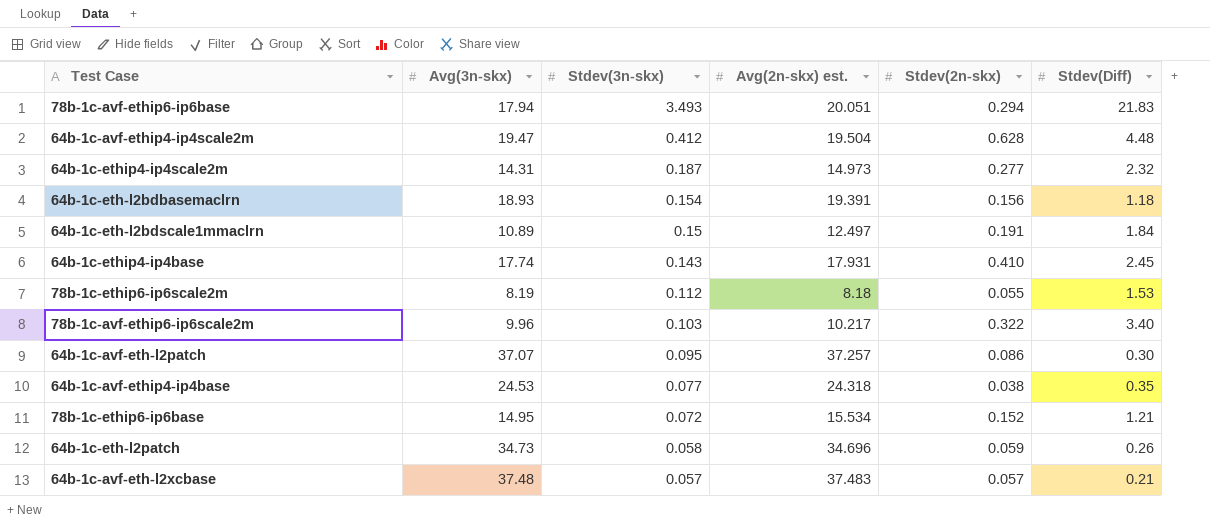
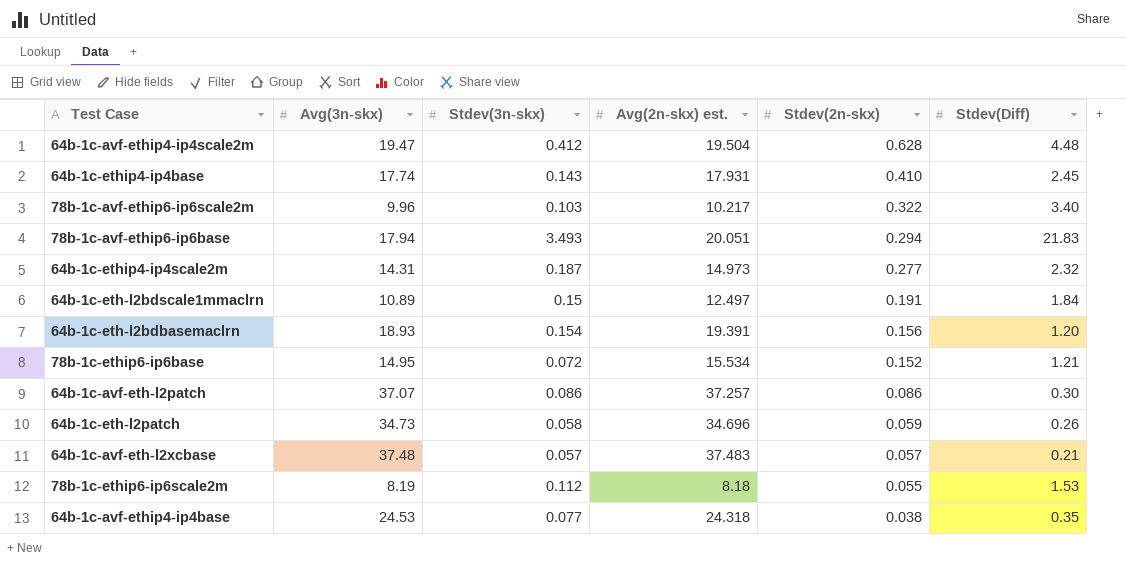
row order: Stdev(3n-skx) descending -> Stdev(2n-skx) descending
64b-1c-eth-l2bdbasemaclrn | Stdev(Diff): 1.18 -> 1.20
64b-1c-avf-eth-l2patch | Stdev(3n-skx): 0.095 -> 0.086

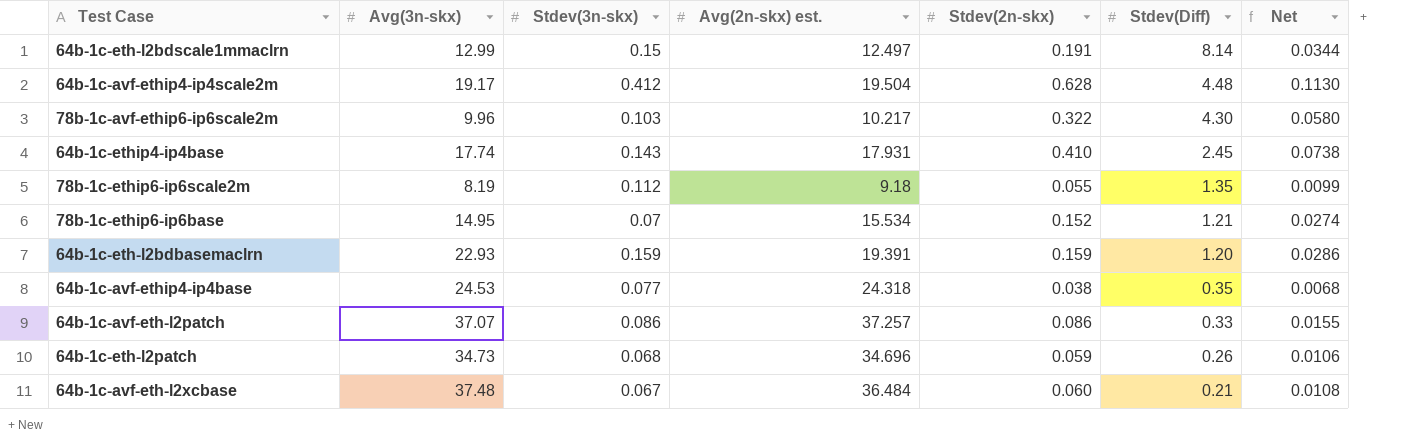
row order: Stdev(2n-skx) descending -> Stdev(Diff) descending
column Net | formula: none -> [Stdev(2n-skx)] * 0.18
row 78b-1c-avf-ethip6-ip6base: 17.94 | 3.493 | 20.051 | 0.294 | 21.83 -> none
row 64b-1c-ethip4-ip4scale2m: 14.31 | 0.187 | 14.973 | 0.277 | 2.32 -> none
64b-1c-eth-l2bdscale1mmaclrn | Avg(3n-skx): 10.89 -> 12.99
64b-1c-eth-l2bdscale1mmaclrn | Stdev(Diff): 1.84 -> 8.14
64b-1c-avf-ethip4-ip4scale2m | Avg(3n-skx): 19.47 -> 19.17
78b-1c-avf-ethip6-ip6scale2m | Stdev(Diff): 3.40 -> 4.30
78b-1c-ethip6-ip6scale2m | Avg(2n-skx) est.: 8.18 -> 9.18
78b-1c-ethip6-ip6scale2m | Stdev(Diff): 1.53 -> 1.35
78b-1c-ethip6-ip6base | Stdev(3n-skx): 0.072 -> 0.07
64b-1c-eth-l2bdbasemaclrn | Avg(3n-skx): 18.93 -> 22.93
64b-1c-eth-l2bdbasemaclrn | Stdev(3n-skx): 0.154 -> 0.159
64b-1c-eth-l2bdbasemaclrn | Stdev(2n-skx): 0.156 -> 0.159
64b-1c-avf-eth-l2patch | Stdev(Diff): 0.30 -> 0.33
64b-1c-eth-l2patch | Stdev(3n-skx): 0.058 -> 0.068
64b-1c-avf-eth-l2xcbase | Stdev(3n-skx): 0.057 -> 0.067
64b-1c-avf-eth-l2xcbase | Avg(2n-skx) est.: 37.483 -> 36.484
64b-1c-avf-eth-l2xcbase | Stdev(2n-skx): 0.057 -> 0.060

